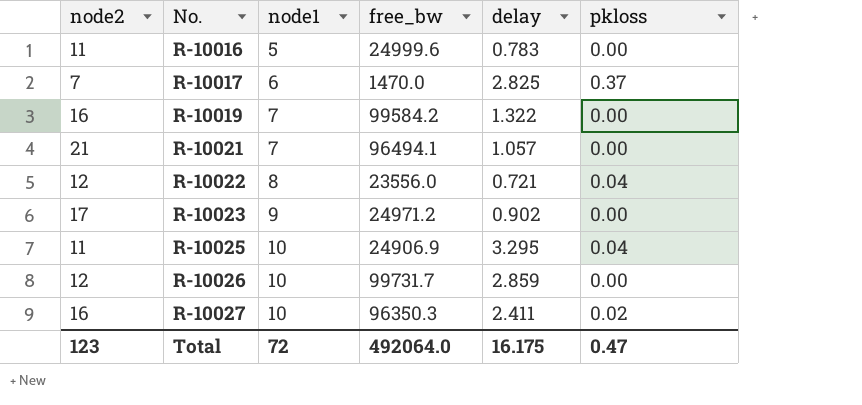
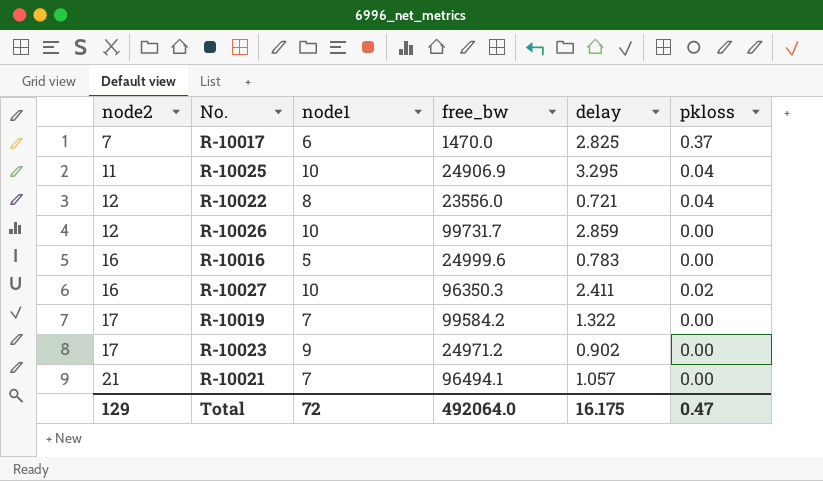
row order: No. ascending -> node2 ascending
R-10016 | node2: 11 -> 16
R-10019 | node2: 16 -> 17
Total | node2: 123 -> 129

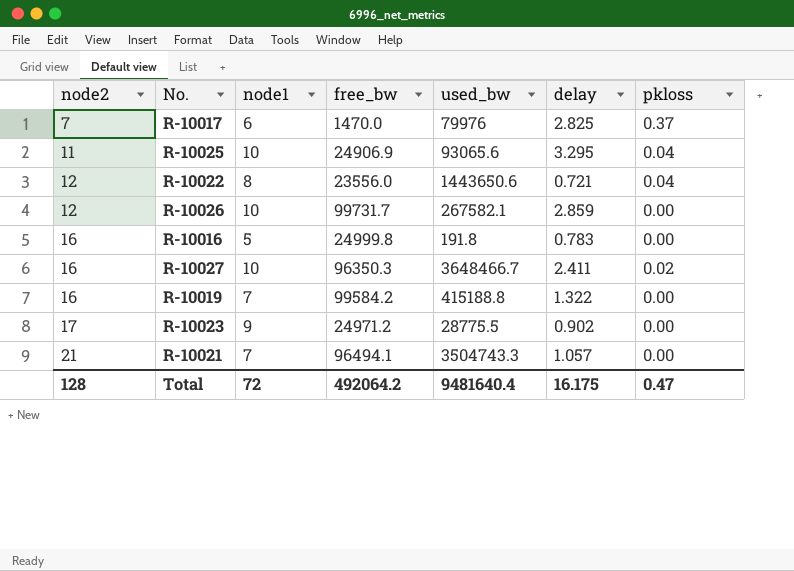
column used_bw | position: none -> 5
R-10016 | free_bw: 24999.6 -> 24999.8
R-10019 | node2: 17 -> 16
Total | node2: 129 -> 128
Total | free_bw: 492064.0 -> 492064.2

